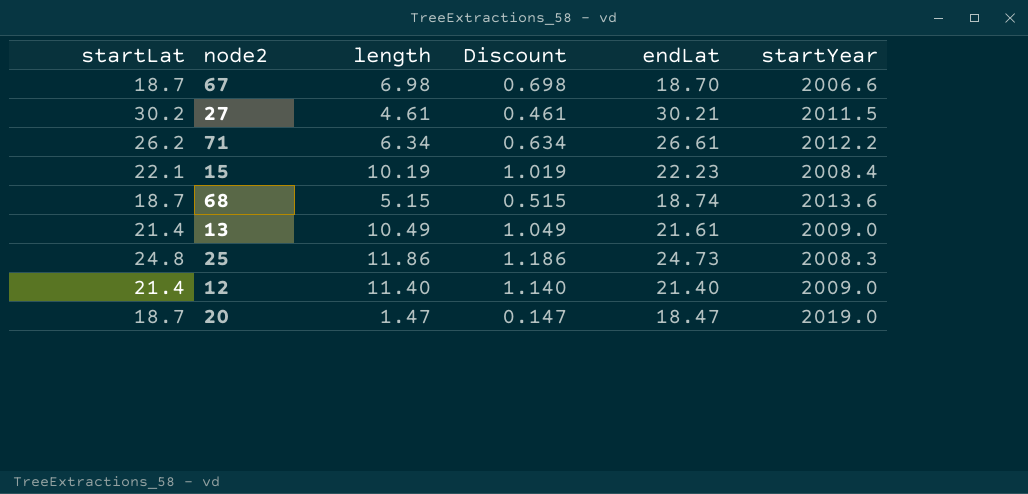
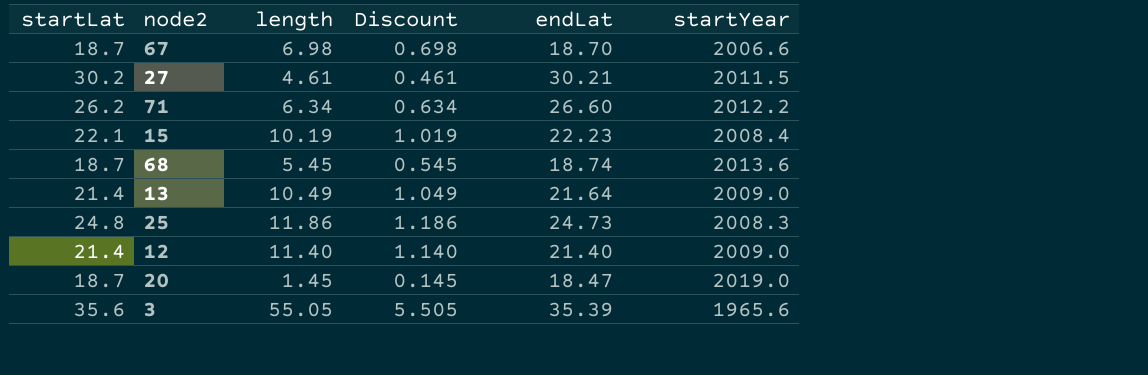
71 | endLat: 26.61 -> 26.60
68 | length: 5.15 -> 5.45
68 | Discount: 0.515 -> 0.545
13 | endLat: 21.61 -> 21.64
20 | length: 1.47 -> 1.45
20 | Discount: 0.147 -> 0.145
row 3: none -> 35.6 | 55.05 | 5.505 | 35.39 | 1965.6

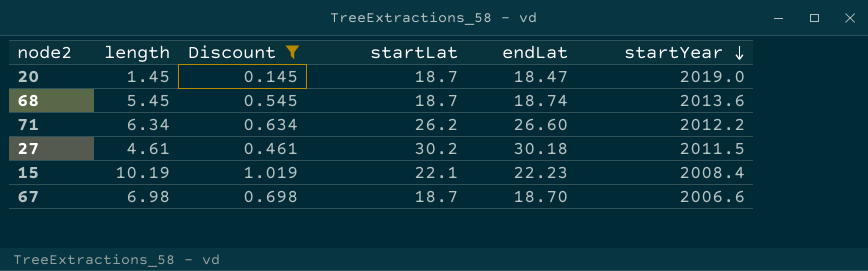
filter: none -> Discount <= 1.019
row order: none -> startYear descending
column startLat | position: 1 -> 4
27 | endLat: 30.21 -> 30.18

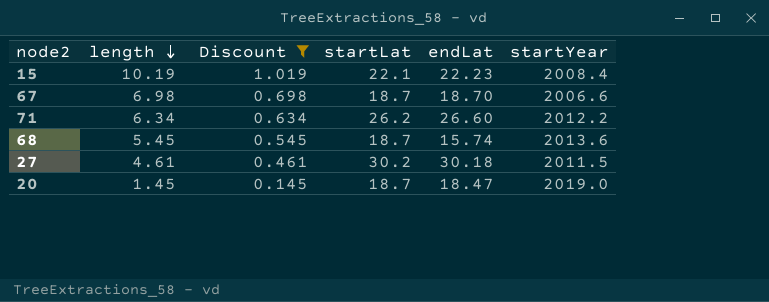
row order: startYear descending -> length descending
68 | endLat: 18.74 -> 15.74

